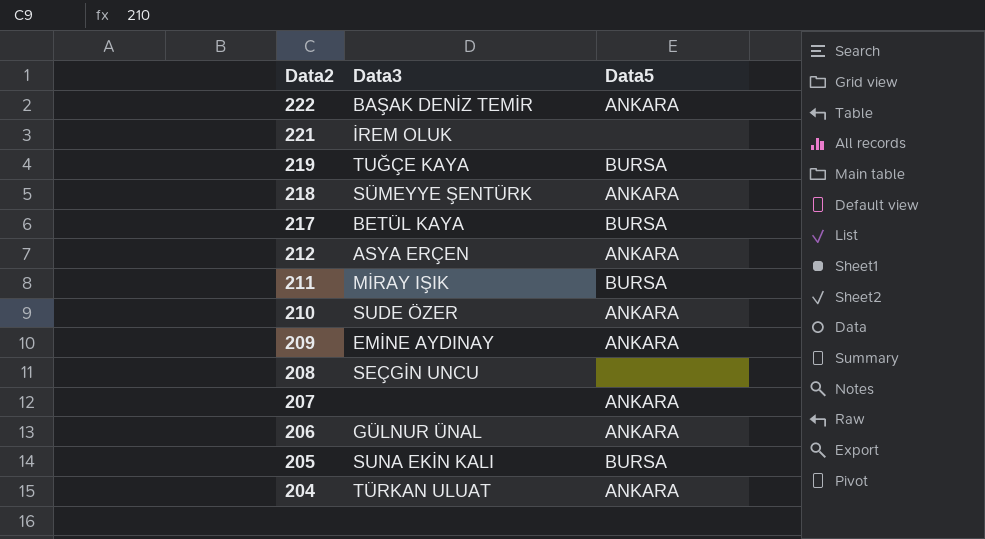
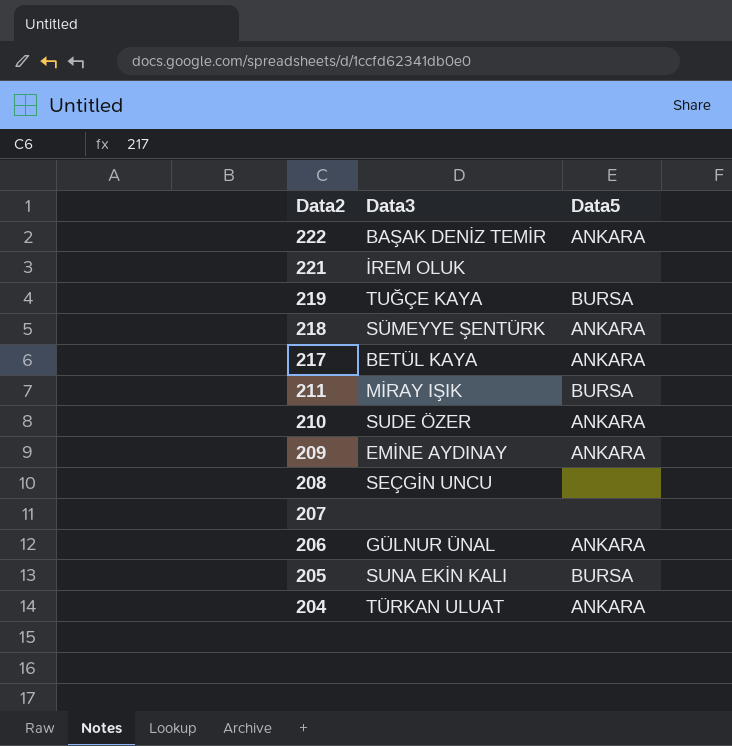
row 212: ASYA ERÇEN | ANKARA -> none
217 | Data5: BURSA -> ANKARA
207 | Data5: ANKARA -> none

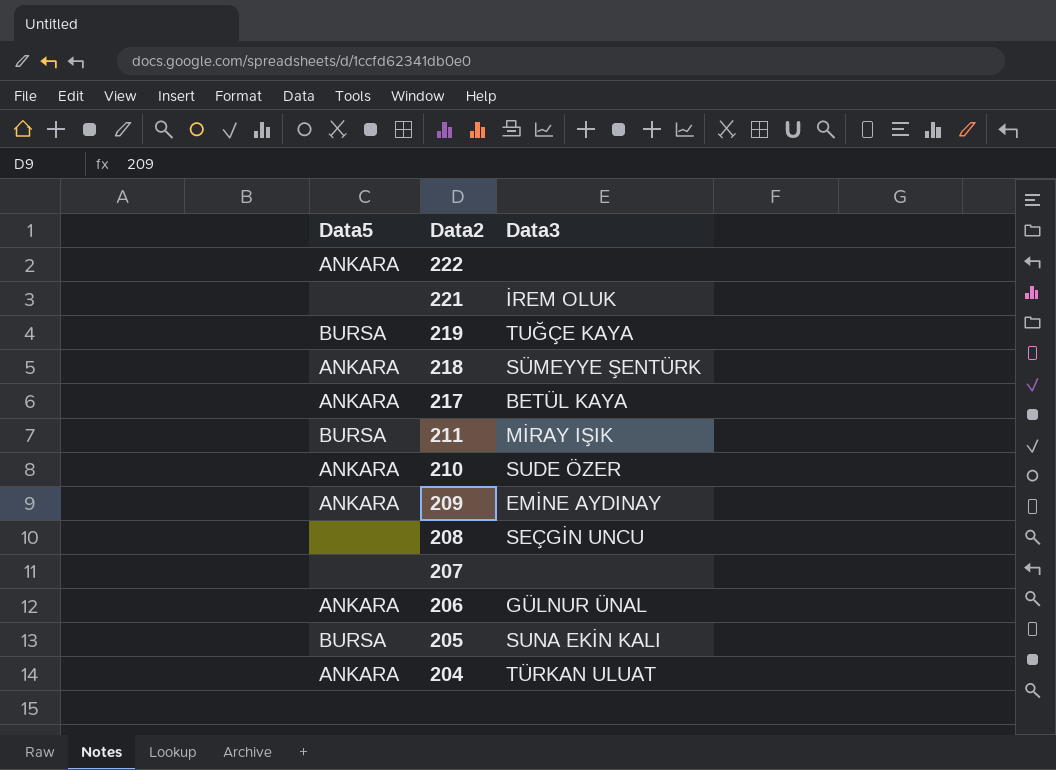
column Data5 | position: 3 -> 1
222 | Data3: BAŞAK DENİZ TEMİR -> none

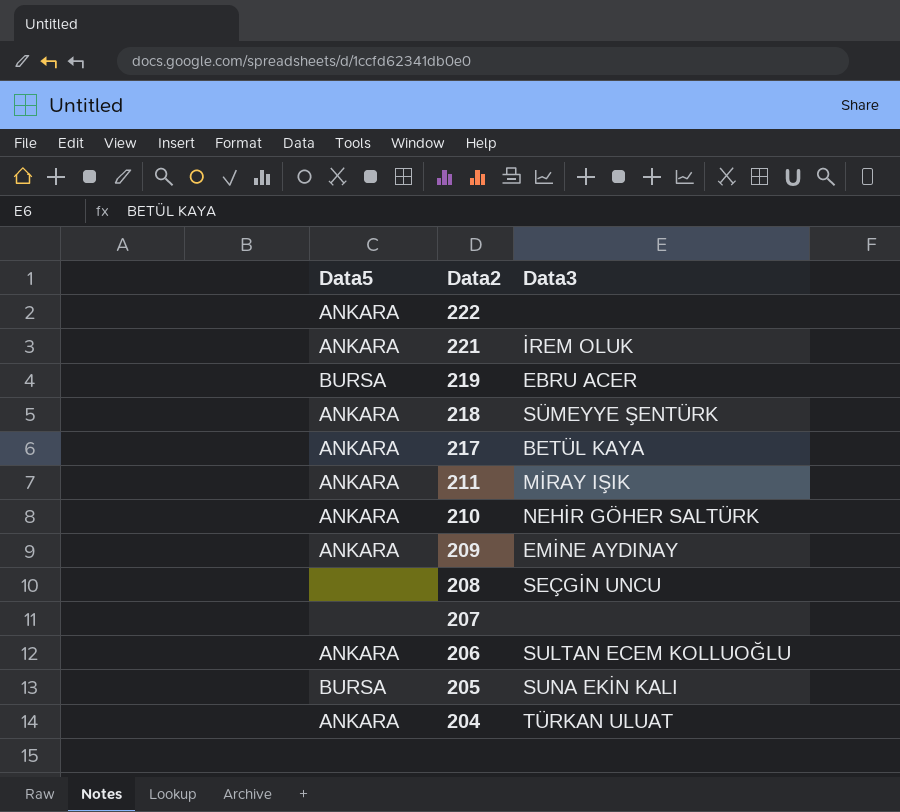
221 | Data5: none -> ANKARA
219 | Data3: TUĞÇE KAYA -> EBRU ACER
211 | Data5: BURSA -> ANKARA
210 | Data3: SUDE ÖZER -> NEHİR GÖHER SALTÜRK
206 | Data3: GÜLNUR ÜNAL -> SULTAN ECEM KOLLUOĞLU

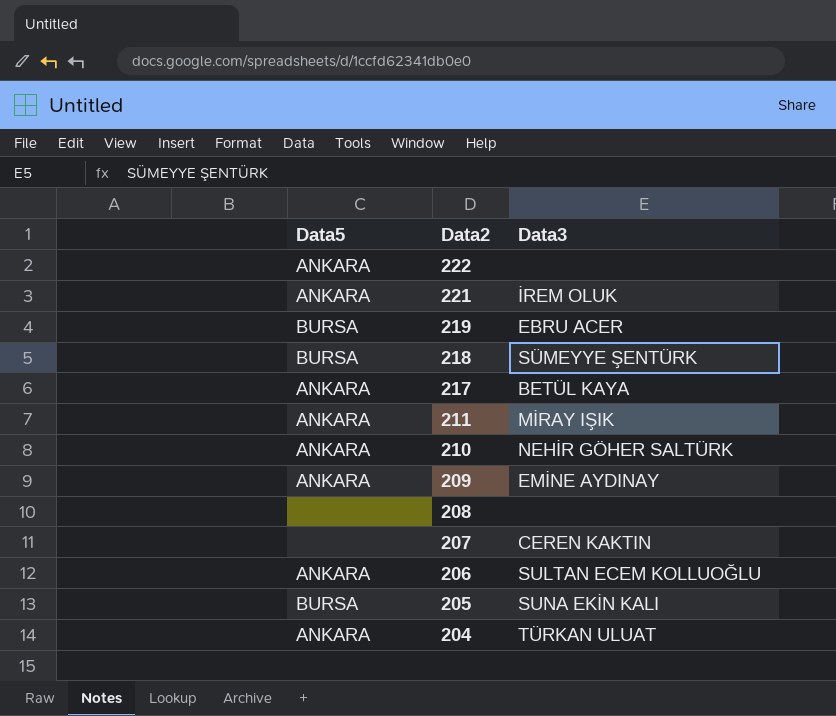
218 | Data5: ANKARA -> BURSA
208 | Data3: SEÇGİN UNCU -> none
207 | Data3: none -> CEREN KAKTIN

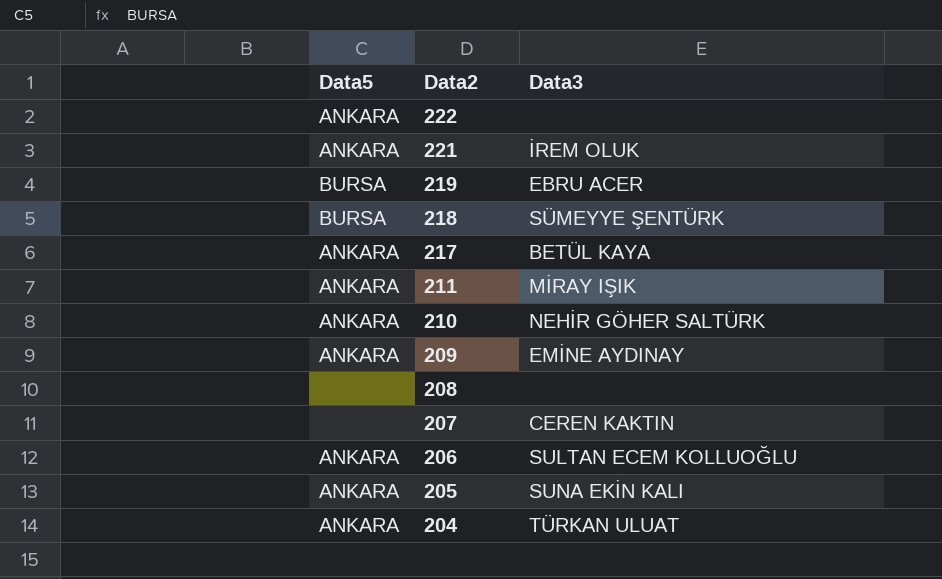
205 | Data5: BURSA -> ANKARA

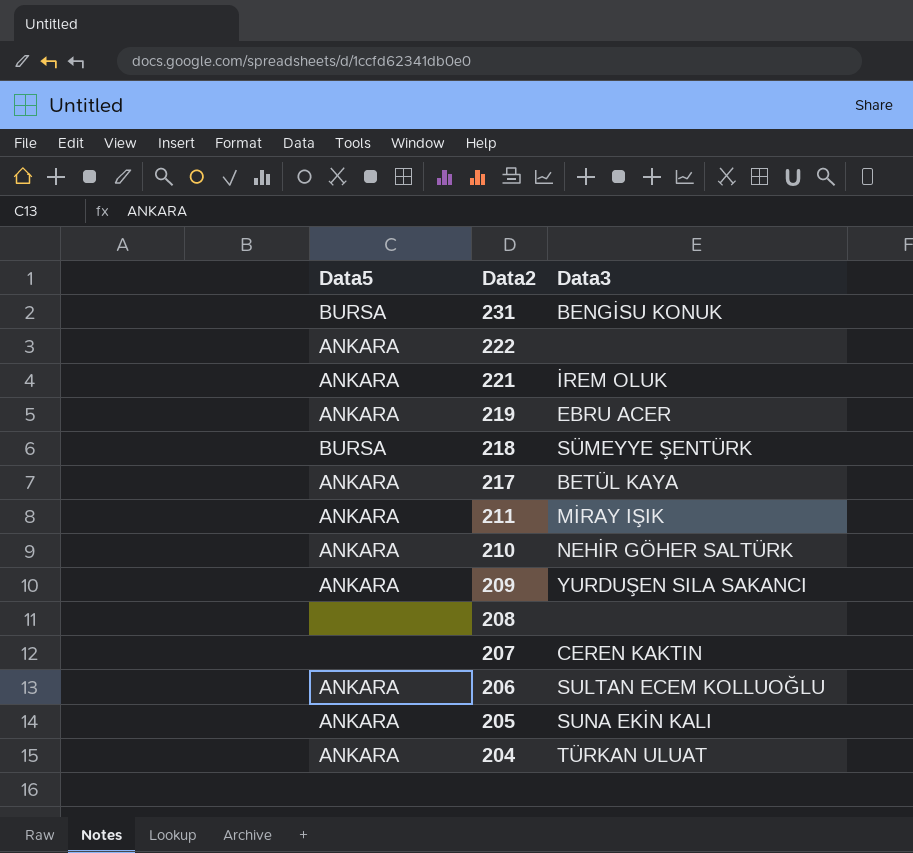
row 231: none -> BURSA | BENGİSU KONUK
219 | Data5: BURSA -> ANKARA
209 | Data3: EMİNE AYDINAY -> YURDUŞEN SILA SAKANCI

